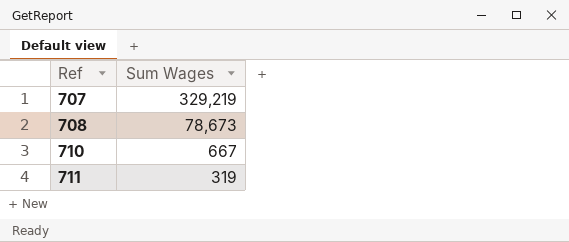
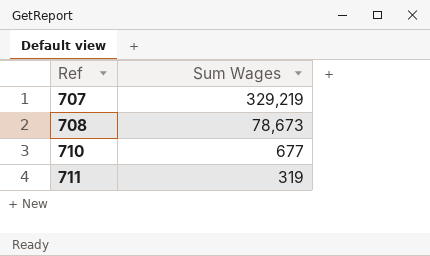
710 | Sum Wages: 667 -> 677

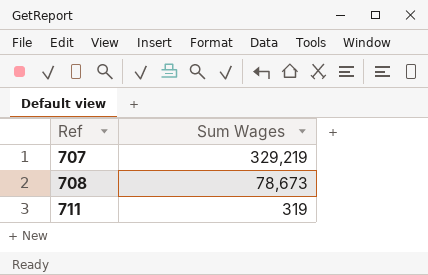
row 710: 677 -> none

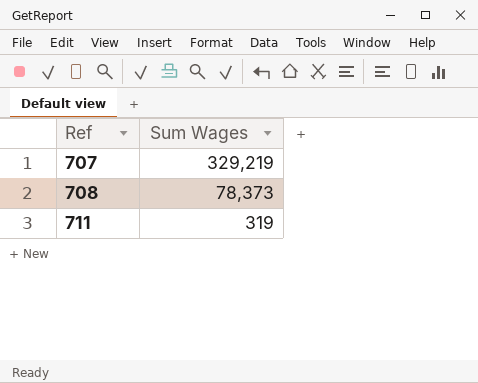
708 | Sum Wages: 78,673 -> 78,373

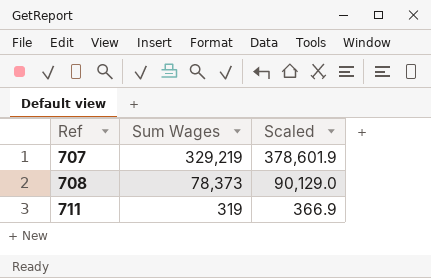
column Scaled | formula: none -> [Sum Wages] * 1.15

